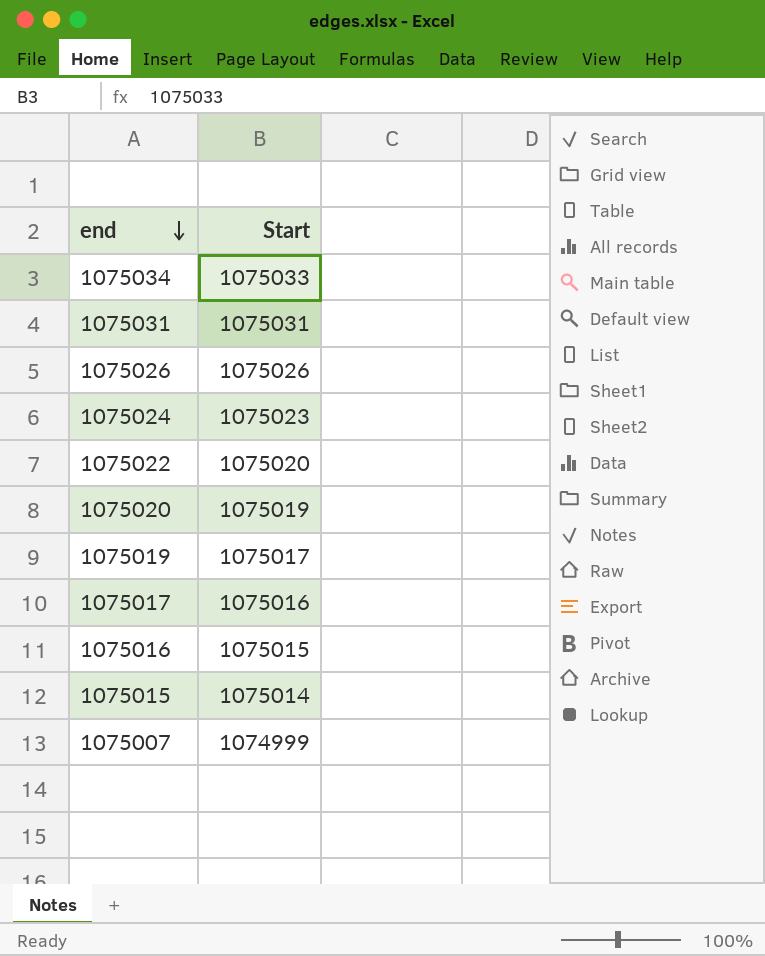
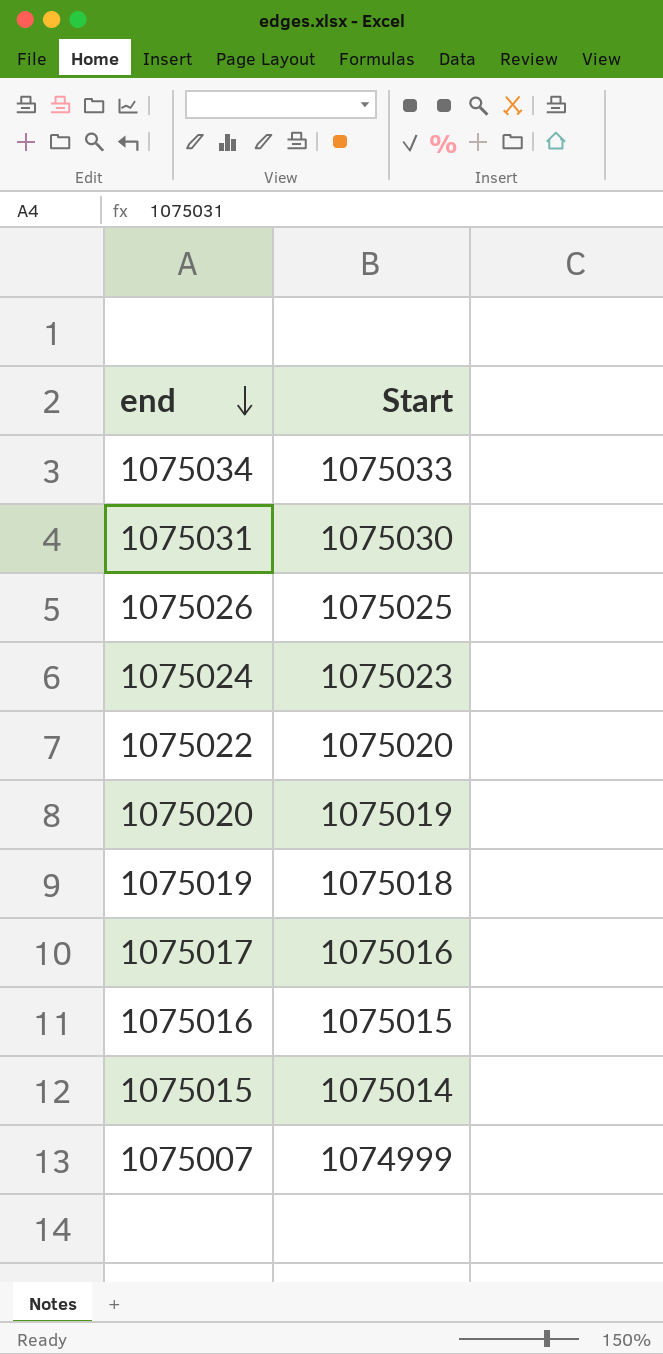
1075031 | Start: 1075031 -> 1075030
1075026 | Start: 1075026 -> 1075025
1075019 | Start: 1075017 -> 1075018

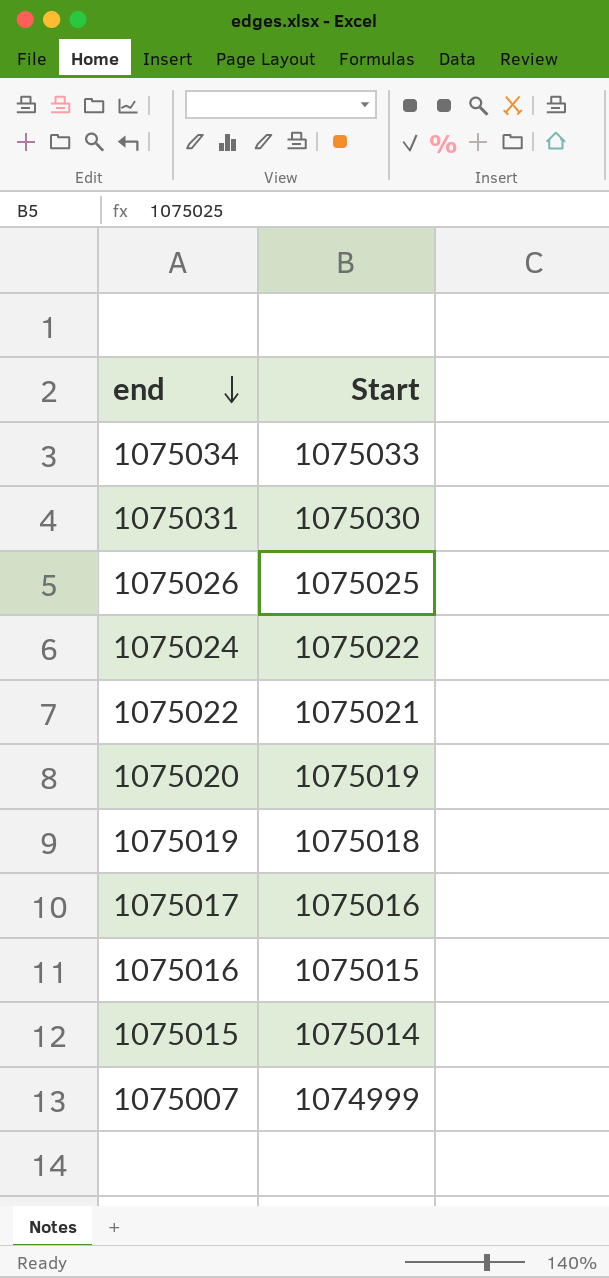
1075024 | Start: 1075023 -> 1075022
1075022 | Start: 1075020 -> 1075021

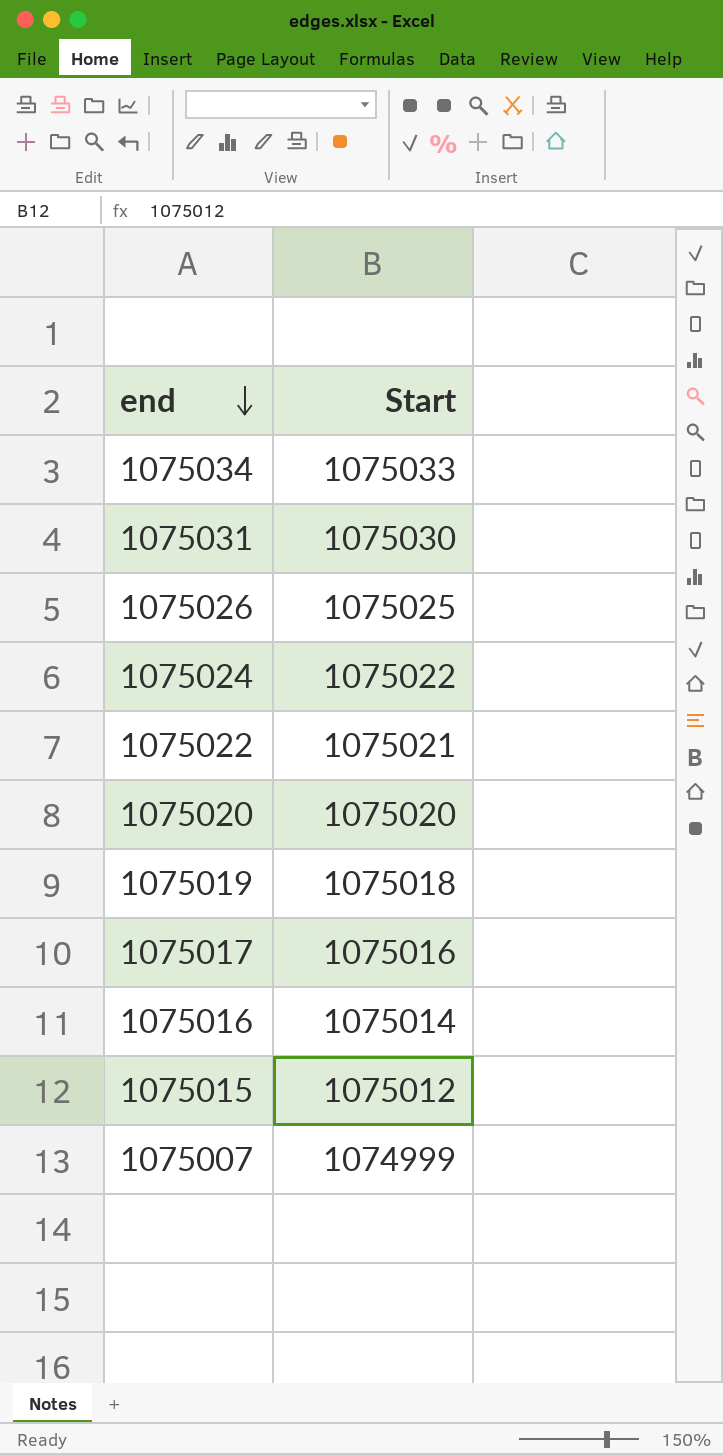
1075020 | Start: 1075019 -> 1075020
1075016 | Start: 1075015 -> 1075014
1075015 | Start: 1075014 -> 1075012

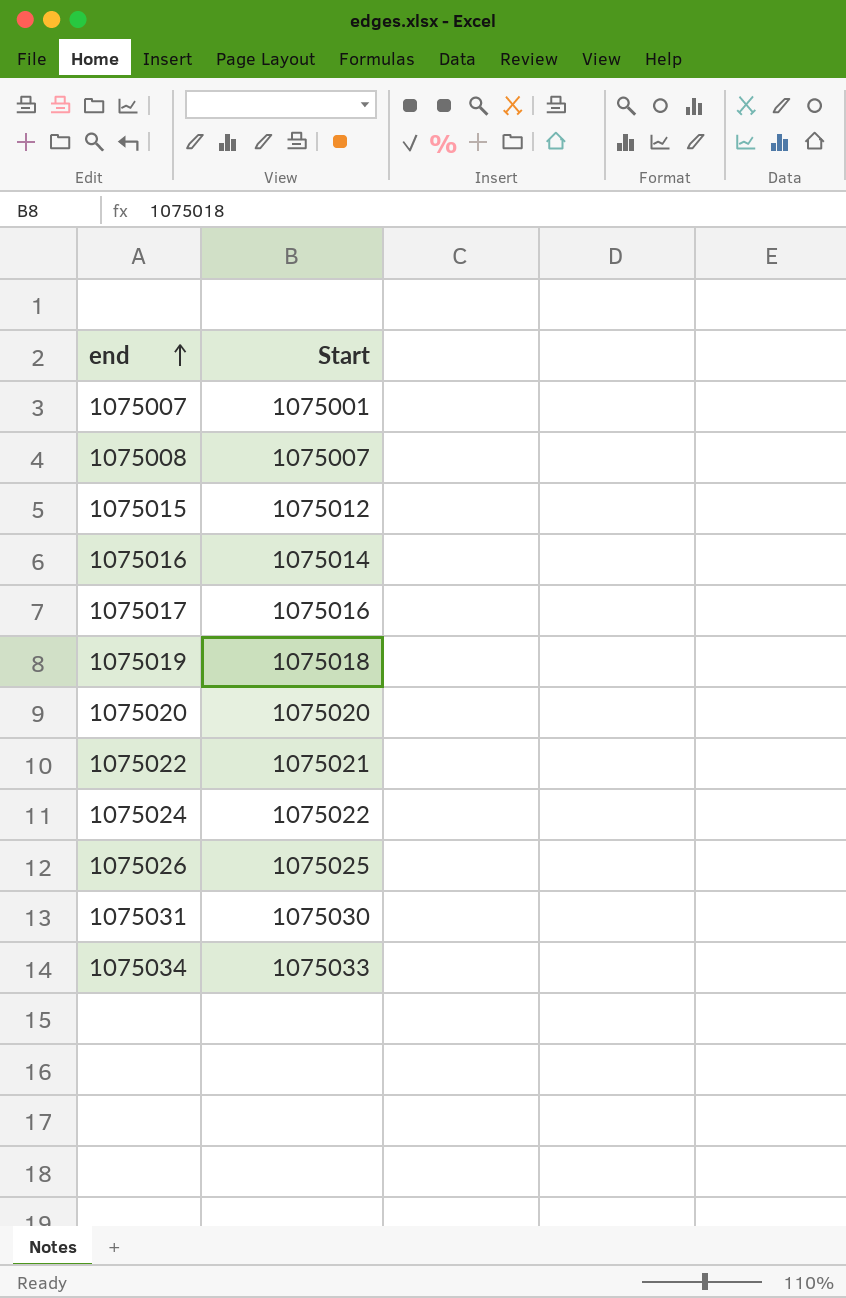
row order: end descending -> end ascending
1075007 | Start: 1074999 -> 1075001
row 1075008: none -> 1075007

